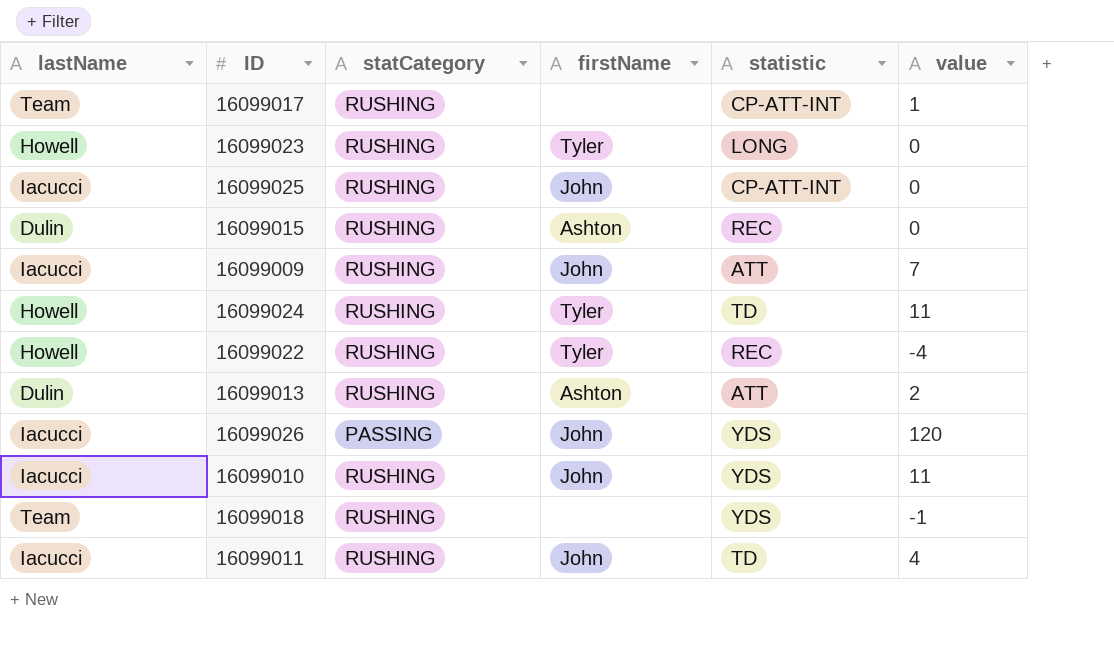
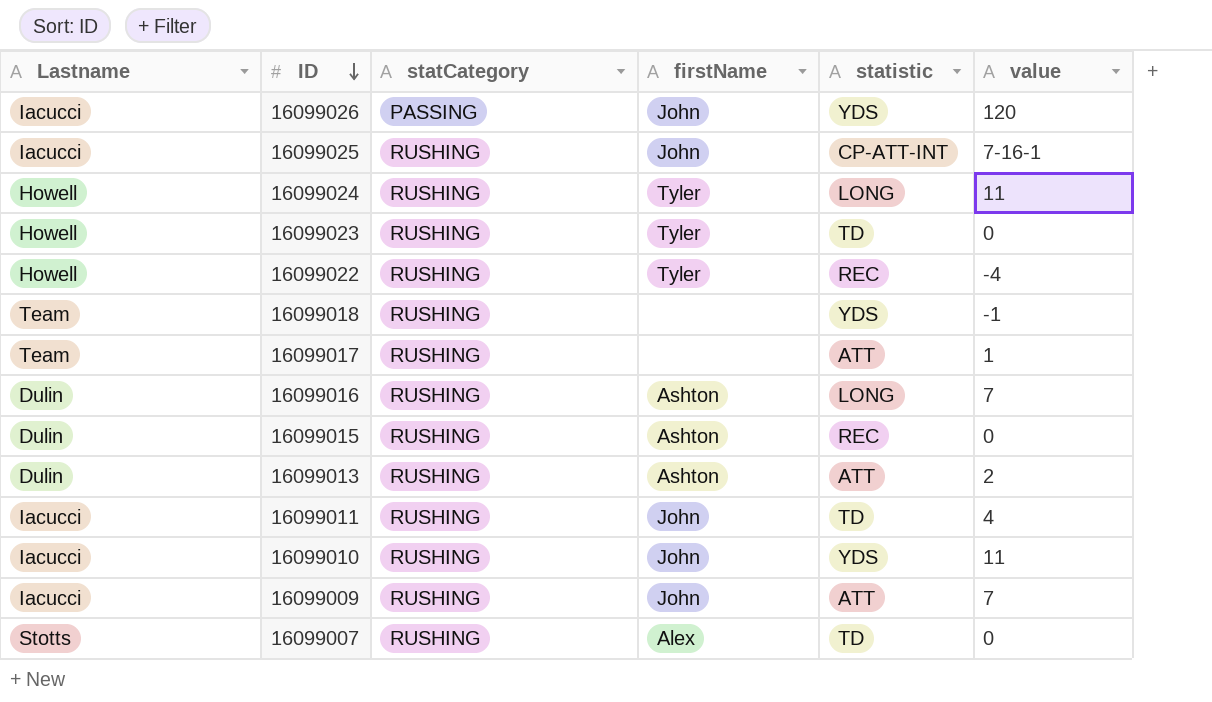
row order: none -> ID descending
column name: lastName -> Lastname
16099025 | value: 0 -> 7-16-1
16099024 | statistic: TD -> LONG
16099023 | statistic: LONG -> TD
16099017 | statistic: CP-ATT-INT -> ATT
row 16099016: none -> Dulin | RUSHING | Ashton | LONG | 7
row 16099007: none -> Stotts | RUSHING | Alex | TD | 0

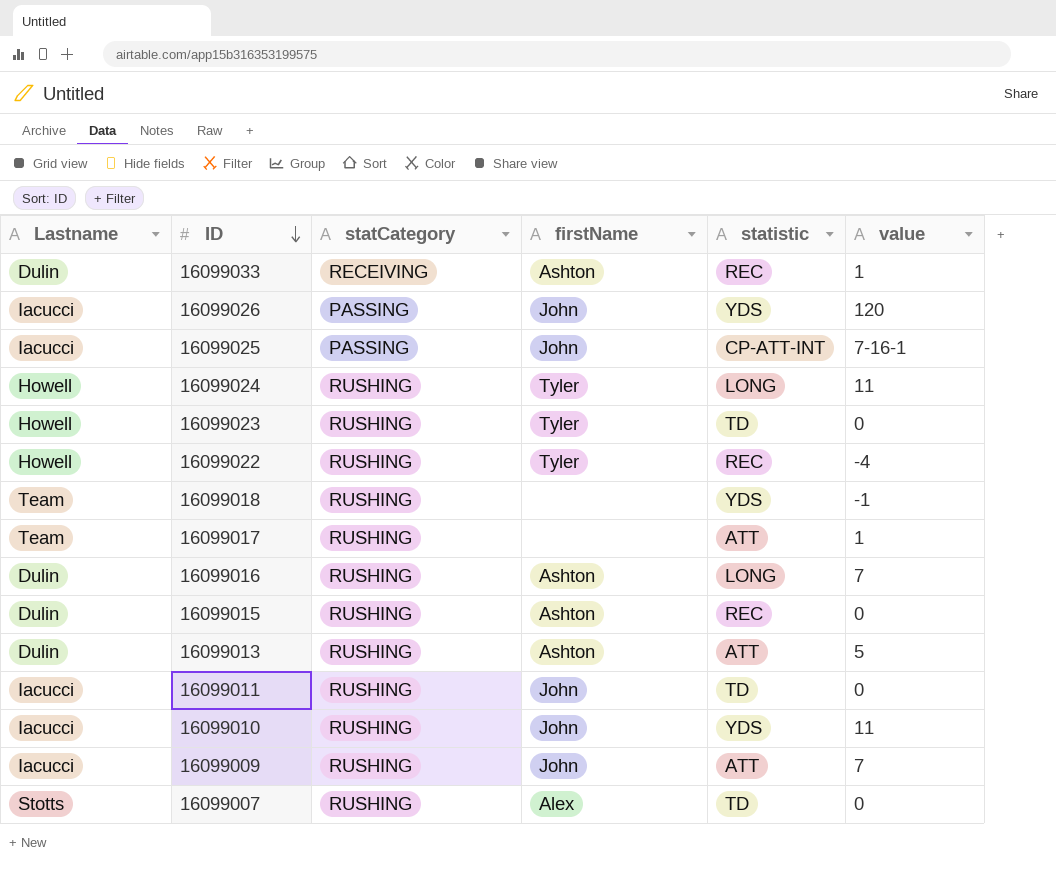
row 16099033: none -> Dulin | RECEIVING | Ashton | REC | 1
16099025 | statCategory: RUSHING -> PASSING
16099013 | value: 2 -> 5
16099011 | value: 4 -> 0

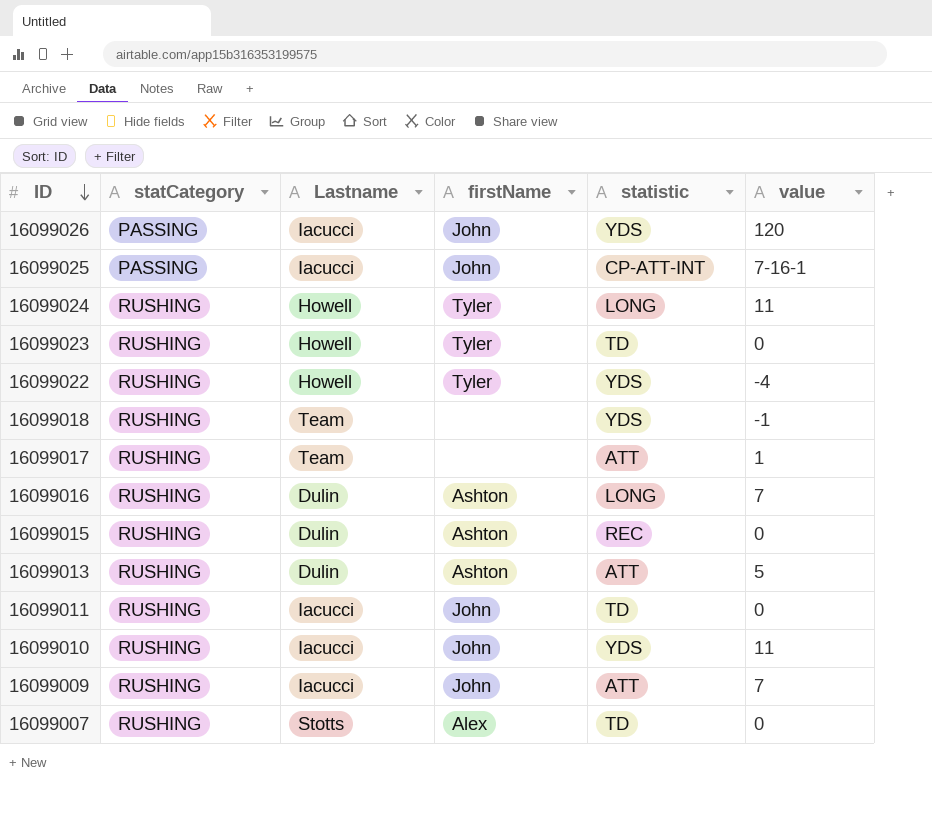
column Lastname | position: 1 -> 3
row 16099033: Dulin | RECEIVING | Ashton | REC | 1 -> none
16099022 | statistic: REC -> YDS

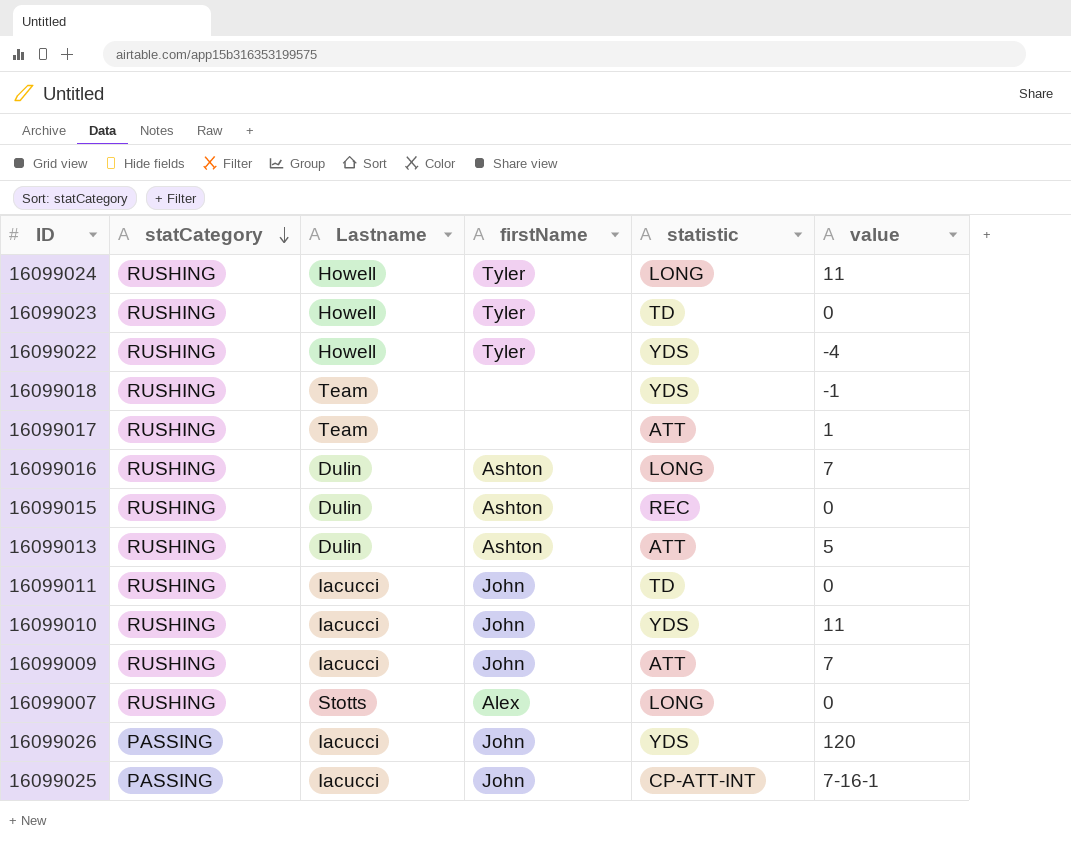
row order: ID descending -> statCategory descending
16099007 | statistic: TD -> LONG

